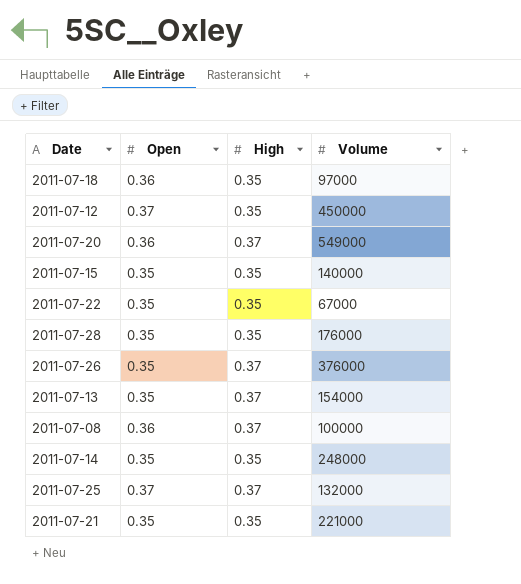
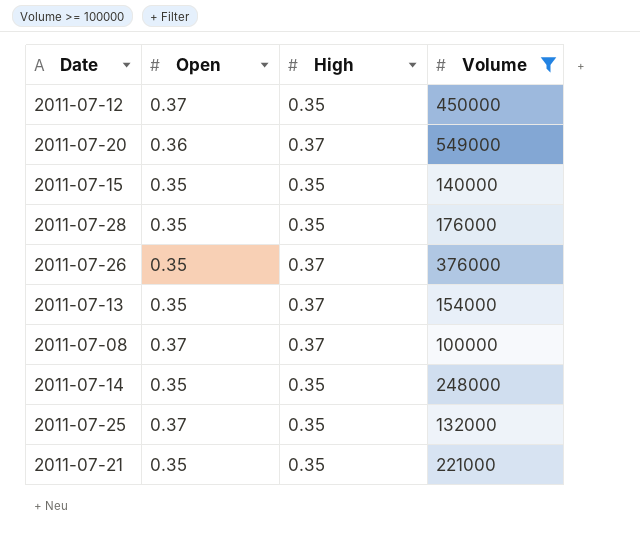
filter: none -> Volume >= 100000
2011-07-08 | Open: 0.36 -> 0.37
2011-07-25 | High: 0.37 -> 0.35

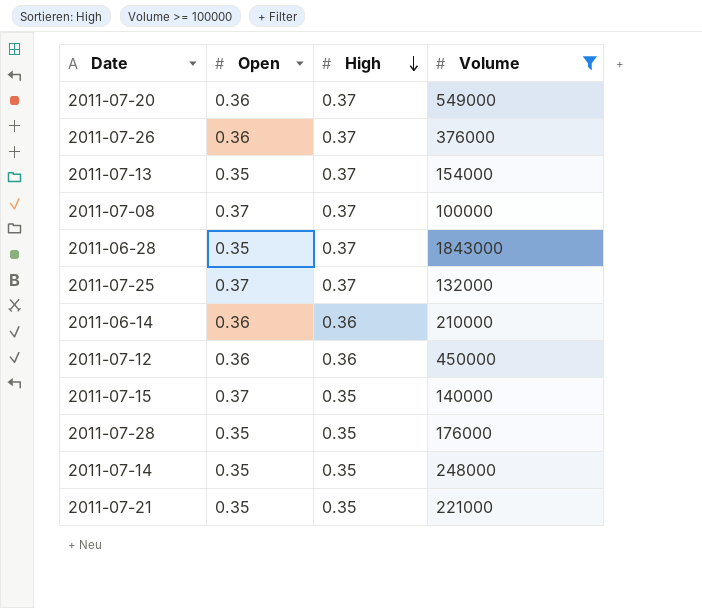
row order: none -> High descending
2011-07-26 | Open: 0.35 -> 0.36
row 2011-06-28: none -> 0.35 | 0.37 | 1843000
2011-07-25 | High: 0.35 -> 0.37
row 2011-06-14: none -> 0.36 | 0.36 | 210000
2011-07-12 | Open: 0.37 -> 0.36
2011-07-12 | High: 0.35 -> 0.36
2011-07-15 | Open: 0.35 -> 0.37

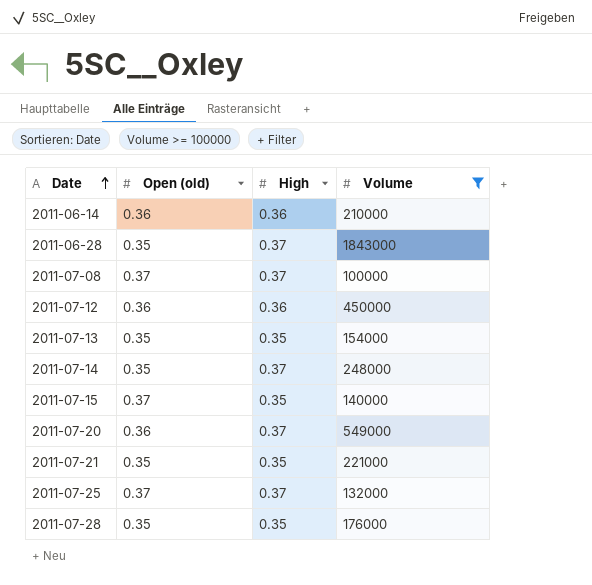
row order: High descending -> Date ascending
column name: Open -> Open (old)
row 2011-07-26: 0.36 | 0.37 | 376000 -> none
2011-07-13 | High: 0.37 -> 0.35
2011-07-14 | High: 0.35 -> 0.37

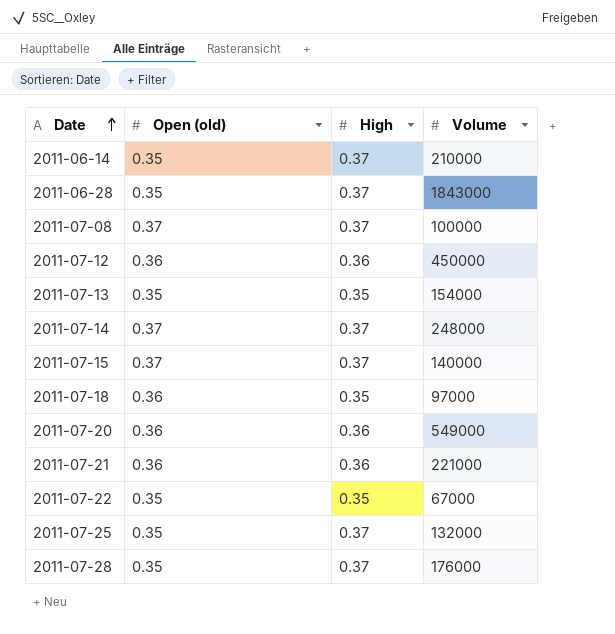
filter: Volume >= 100000 -> none
2011-06-14 | Open (old): 0.36 -> 0.35
2011-06-14 | High: 0.36 -> 0.37
2011-07-14 | Open (old): 0.35 -> 0.37
2011-07-15 | High: 0.35 -> 0.37
2011-07-20 | High: 0.37 -> 0.36
2011-07-21 | Open (old): 0.35 -> 0.36
2011-07-21 | High: 0.35 -> 0.36
2011-07-25 | Open (old): 0.37 -> 0.35
2011-07-28 | High: 0.35 -> 0.37

